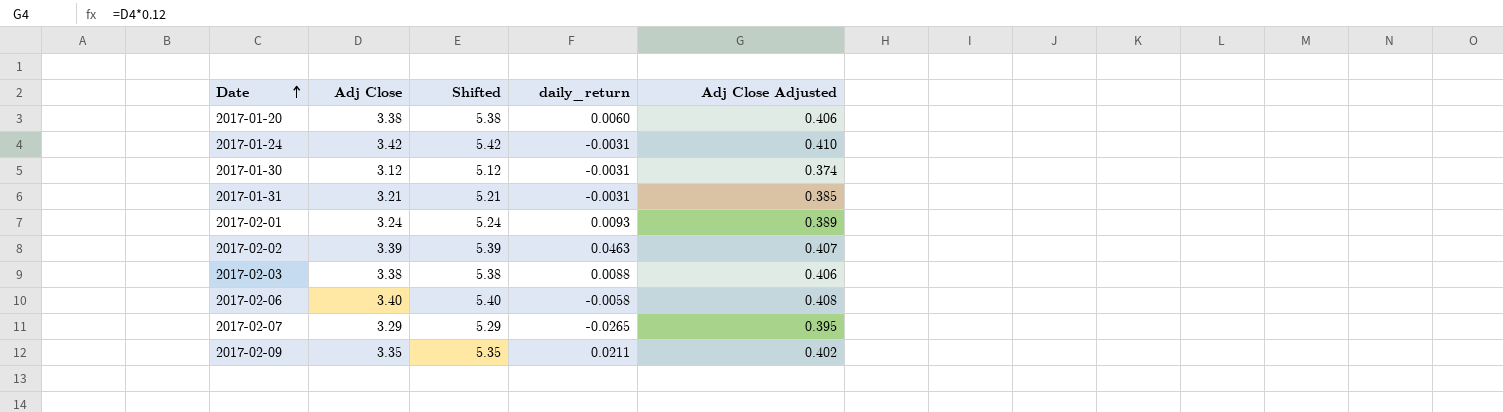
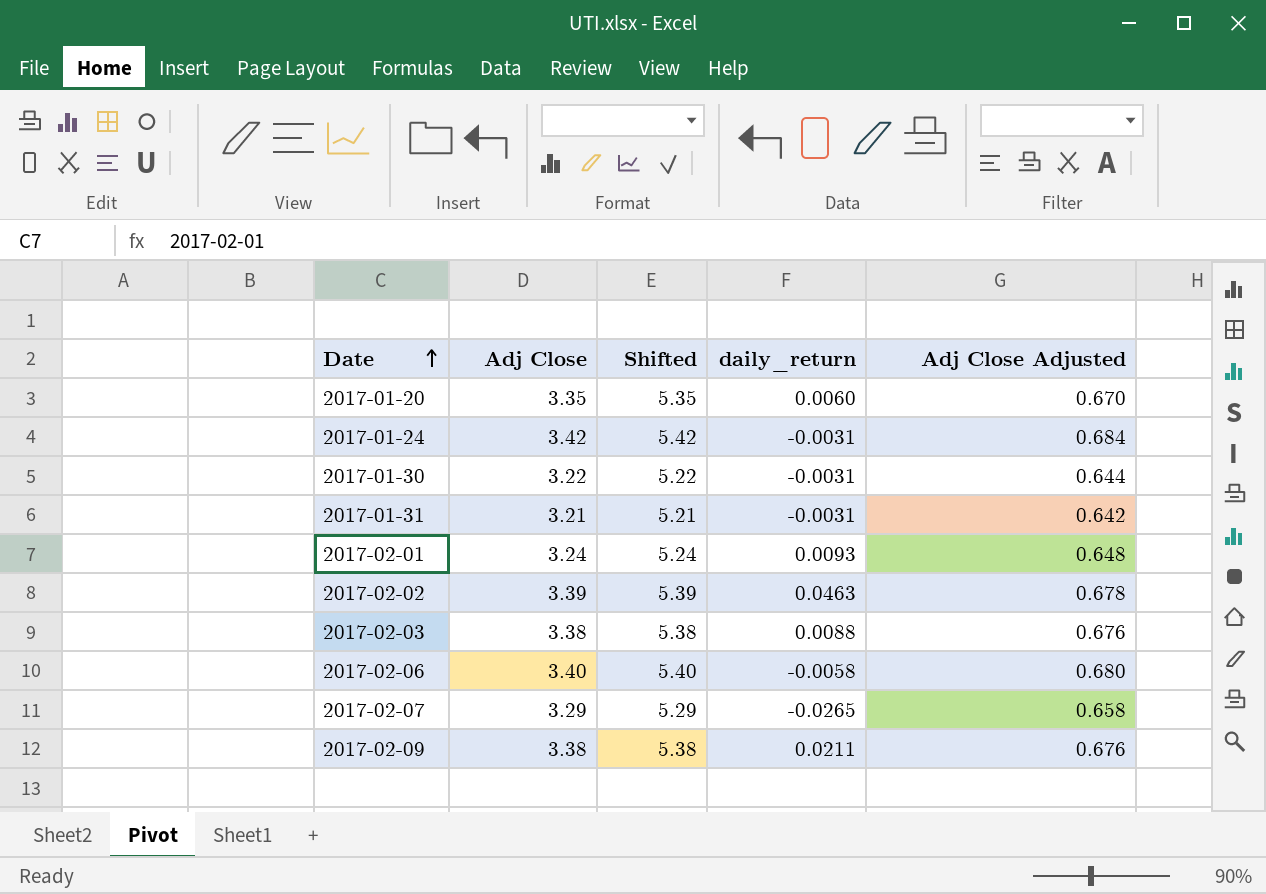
column Adj Close Adjusted | formula: [Adj Close] * 0.12 -> [Adj Close] * 0.2
2017-01-20 | Adj Close: 3.38 -> 3.35
2017-01-20 | Shifted: 5.38 -> 5.35
2017-01-30 | Adj Close: 3.12 -> 3.22
2017-01-30 | Shifted: 5.12 -> 5.22
2017-02-09 | Adj Close: 3.35 -> 3.38
2017-02-09 | Shifted: 5.35 -> 5.38

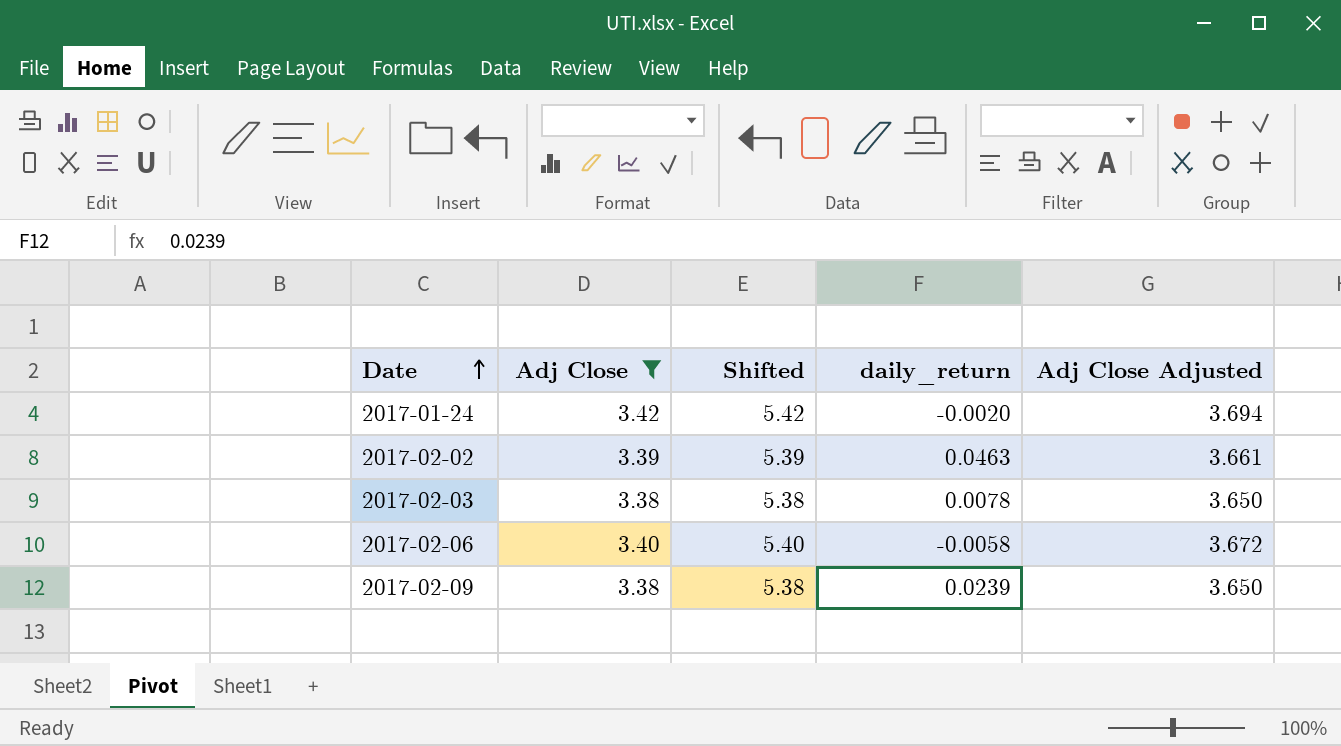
filter: none -> Adj Close >= 3.38
column Adj Close Adjusted | formula: [Adj Close] * 0.2 -> [Adj Close] * 1.08
2017-01-24 | daily_return: -0.0031 -> -0.0020
2017-02-03 | daily_return: 0.0088 -> 0.0078
2017-02-09 | daily_return: 0.0211 -> 0.0239

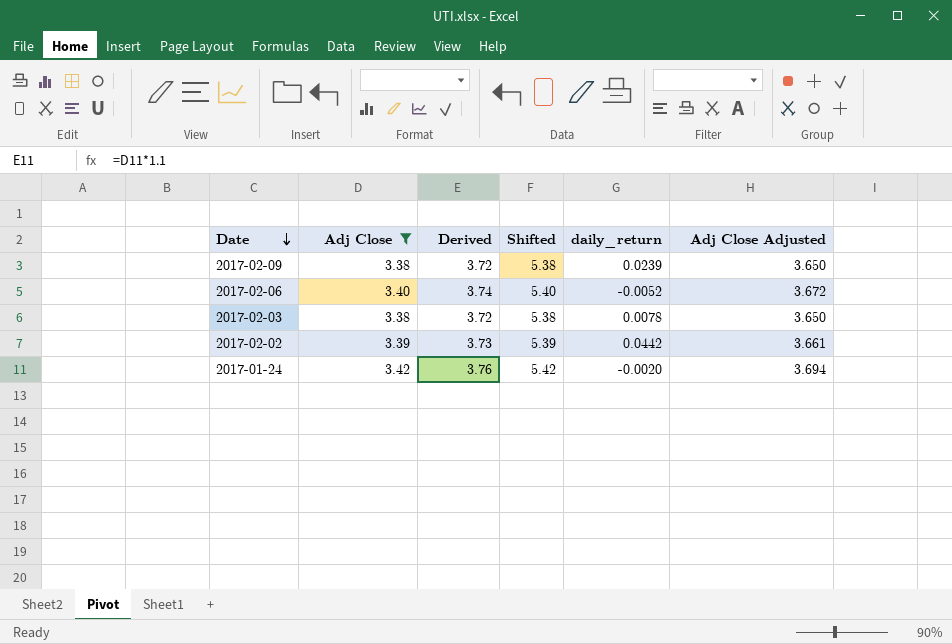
row order: Date ascending -> Date descending
column Derived | formula: none -> [Adj Close] * 1.1
2017-02-06 | daily_return: -0.0058 -> -0.0052
2017-02-02 | daily_return: 0.0463 -> 0.0442

